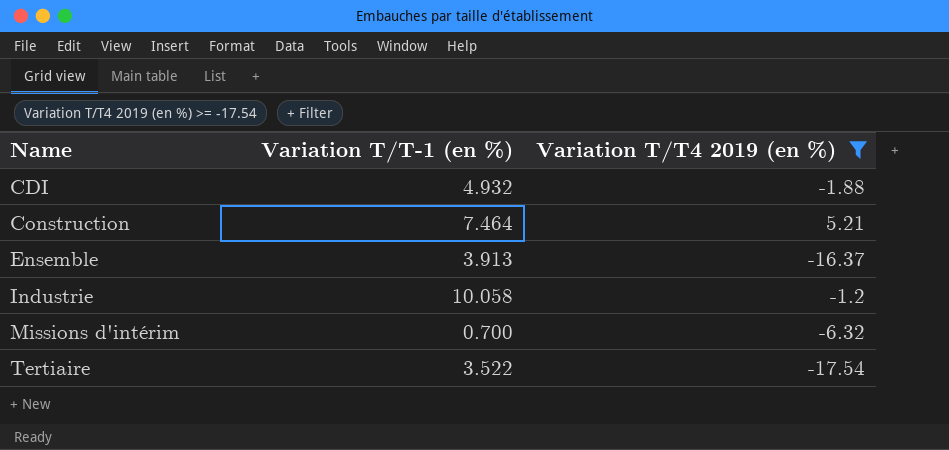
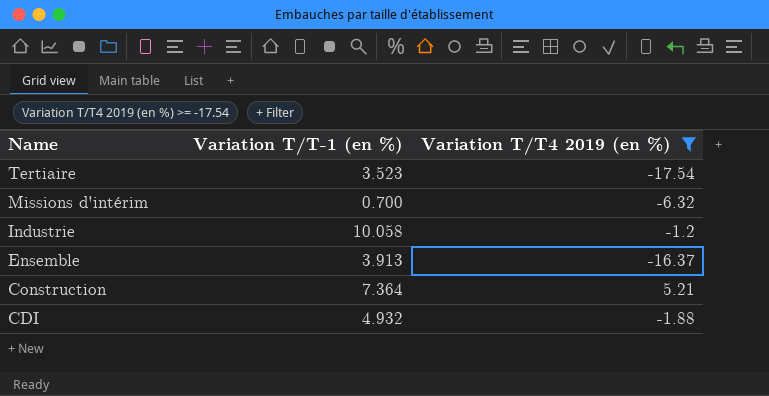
row order: Name ascending -> Name descending
Tertiaire | Variation T/T-1 (en %): 3.522 -> 3.523
Construction | Variation T/T-1 (en %): 7.464 -> 7.364

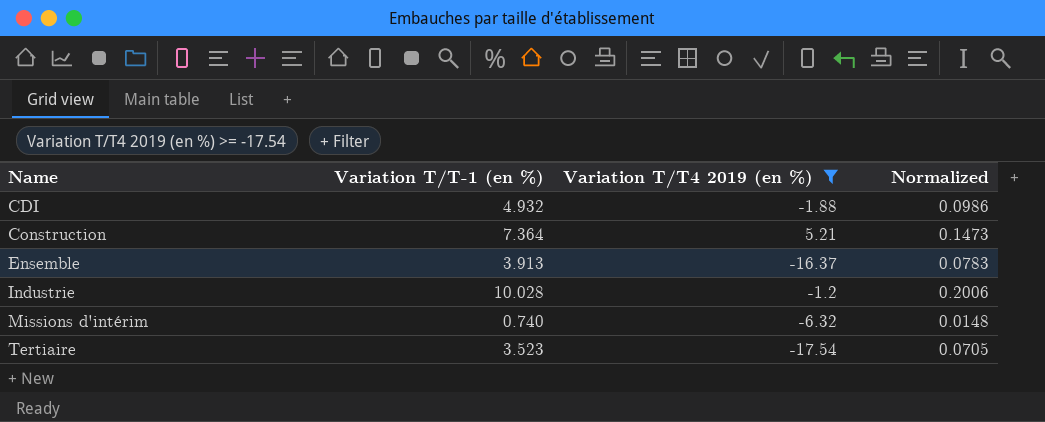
row order: Name descending -> Name ascending
column Normalized | formula: none -> [Variation T/T-1 (en %)] * 0.02
Industrie | Variation T/T-1 (en %): 10.058 -> 10.028
Missions d'intérim | Variation T/T-1 (en %): 0.700 -> 0.740

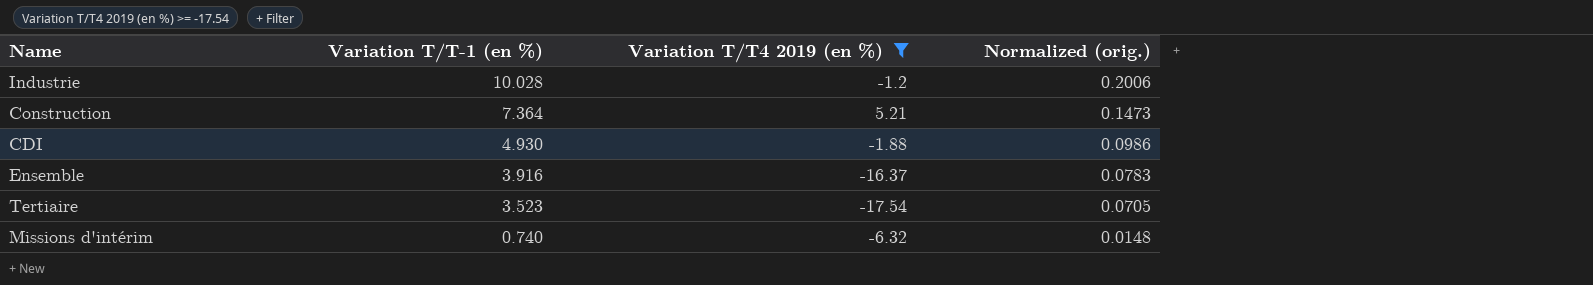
row order: Name ascending -> Variation T/T-1 (en %) descending
column name: Normalized -> Normalized (orig.)
CDI | Variation T/T-1 (en %): 4.932 -> 4.930
Ensemble | Variation T/T-1 (en %): 3.913 -> 3.916

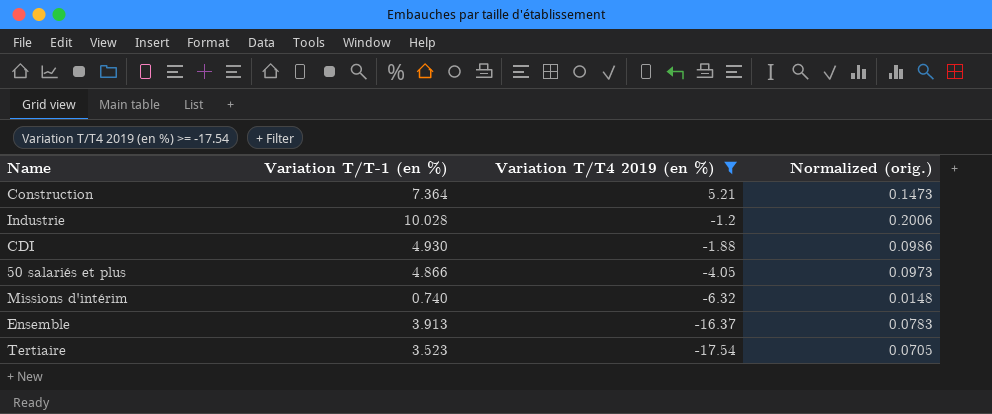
row order: Variation T/T-1 (en %) descending -> Variation T/T4 2019 (en %) descending
row 50 salariés et plus: none -> 4.866 | -4.05 | 0.0973
Ensemble | Variation T/T-1 (en %): 3.916 -> 3.913

